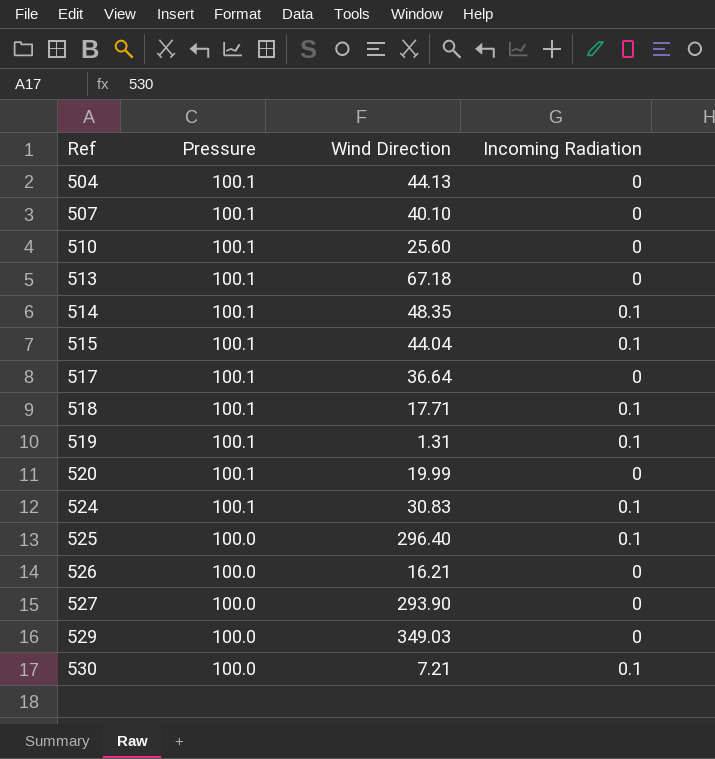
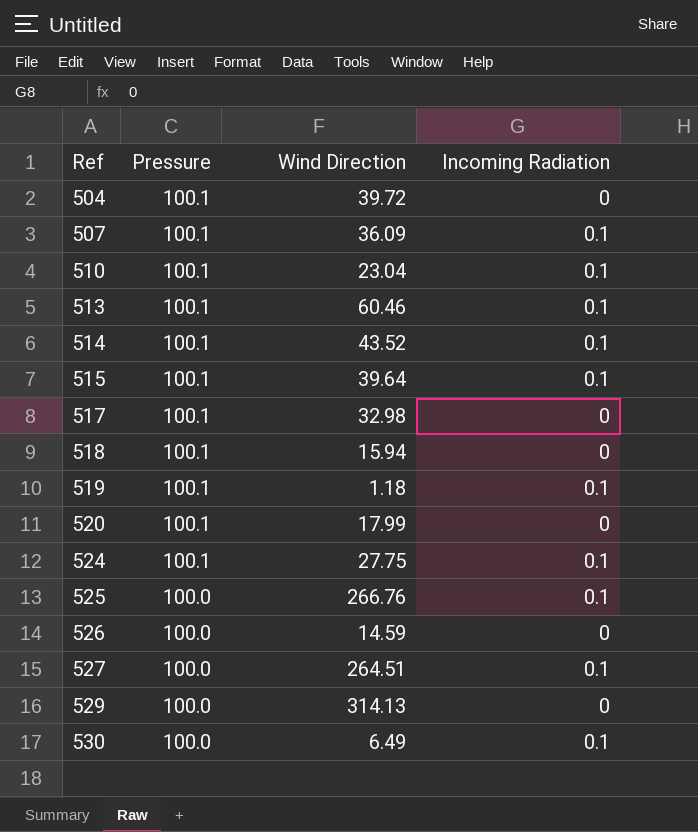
504 | Wind Direction: 44.13 -> 39.72
507 | Wind Direction: 40.10 -> 36.09
507 | Incoming Radiation: 0 -> 0.1
510 | Wind Direction: 25.60 -> 23.04
510 | Incoming Radiation: 0 -> 0.1
513 | Wind Direction: 67.18 -> 60.46
513 | Incoming Radiation: 0 -> 0.1
514 | Wind Direction: 48.35 -> 43.52
515 | Wind Direction: 44.04 -> 39.64
517 | Wind Direction: 36.64 -> 32.98
518 | Wind Direction: 17.71 -> 15.94
518 | Incoming Radiation: 0.1 -> 0
519 | Wind Direction: 1.31 -> 1.18
520 | Wind Direction: 19.99 -> 17.99
524 | Wind Direction: 30.83 -> 27.75
525 | Wind Direction: 296.40 -> 266.76
526 | Wind Direction: 16.21 -> 14.59
527 | Wind Direction: 293.90 -> 264.51
527 | Incoming Radiation: 0 -> 0.1
529 | Wind Direction: 349.03 -> 314.13
530 | Wind Direction: 7.21 -> 6.49

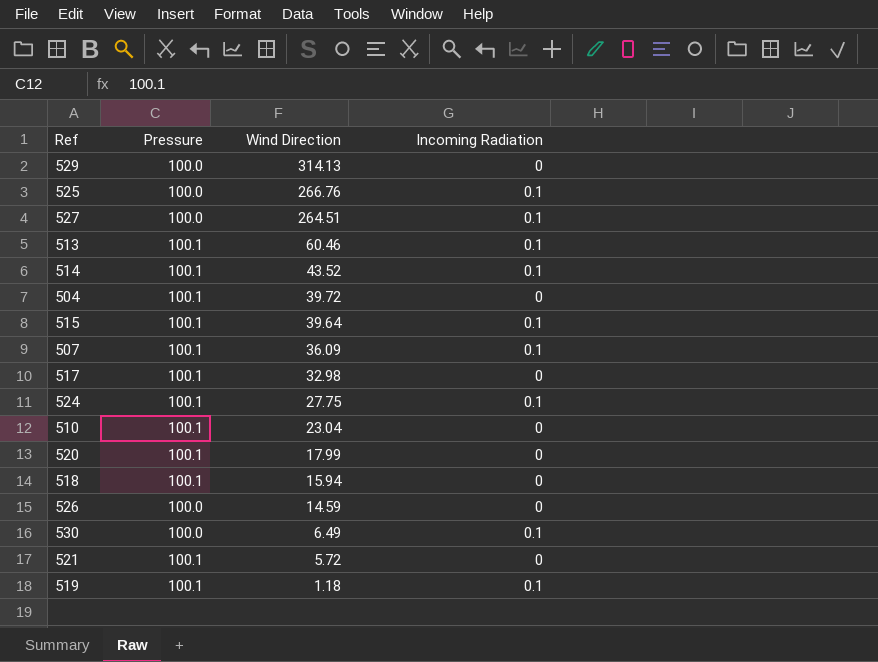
row order: Ref ascending -> Wind Direction descending
510 | Incoming Radiation: 0.1 -> 0
row 521: none -> 100.1 | 5.72 | 0

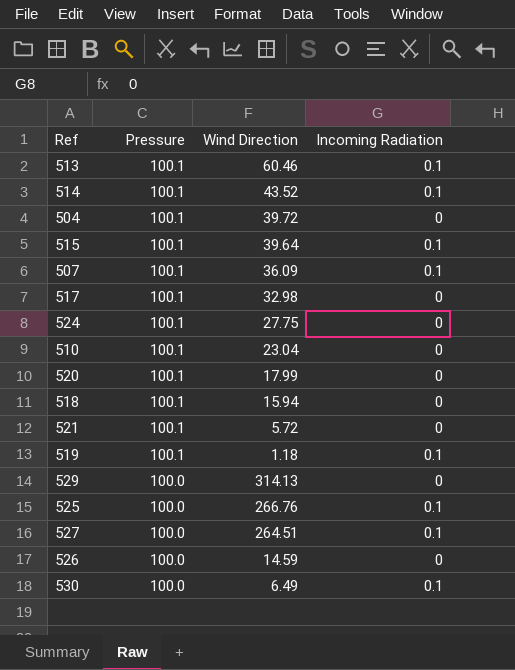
row order: Wind Direction descending -> Pressure descending
524 | Incoming Radiation: 0.1 -> 0

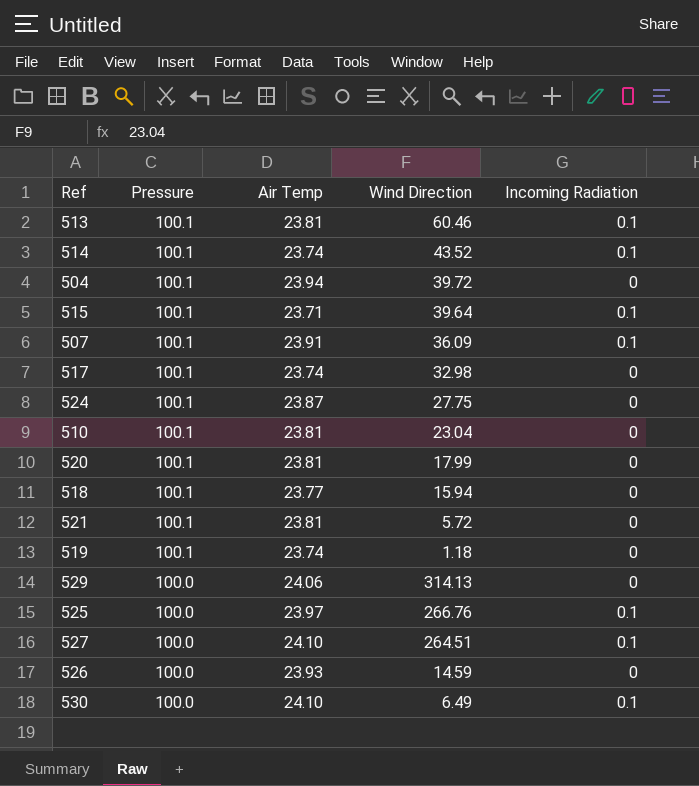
column Air Temp | position: none -> 3
519 | Incoming Radiation: 0.1 -> 0

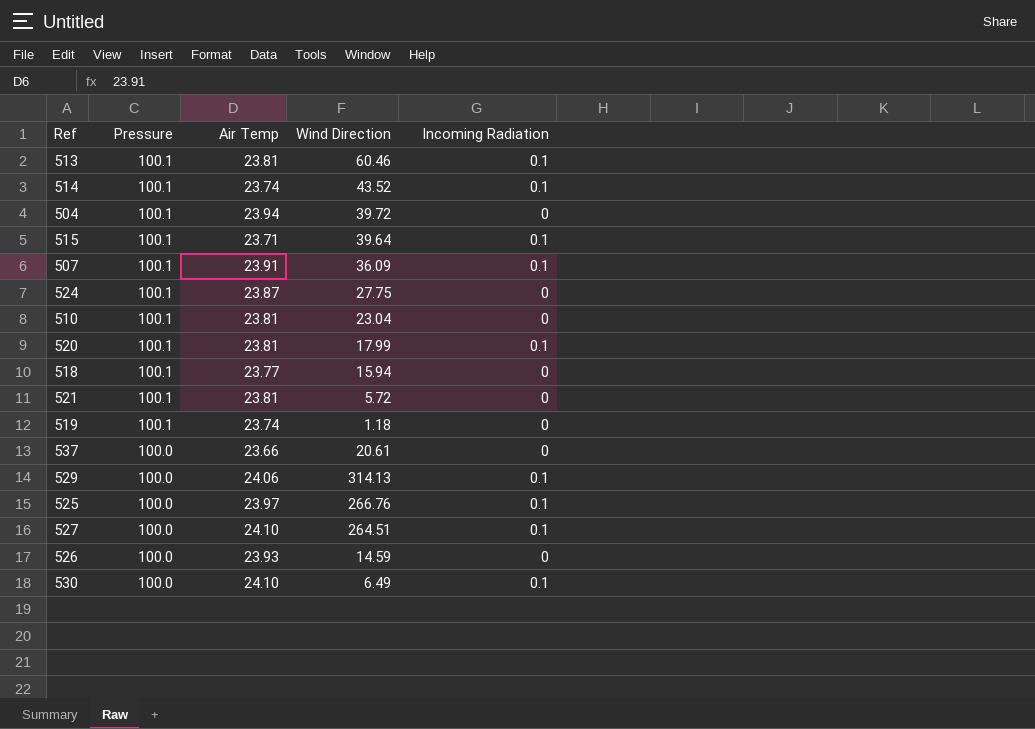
row 517: 100.1 | 23.74 | 32.98 | 0 -> none
520 | Incoming Radiation: 0 -> 0.1
row 537: none -> 100.0 | 23.66 | 20.61 | 0
529 | Incoming Radiation: 0 -> 0.1

